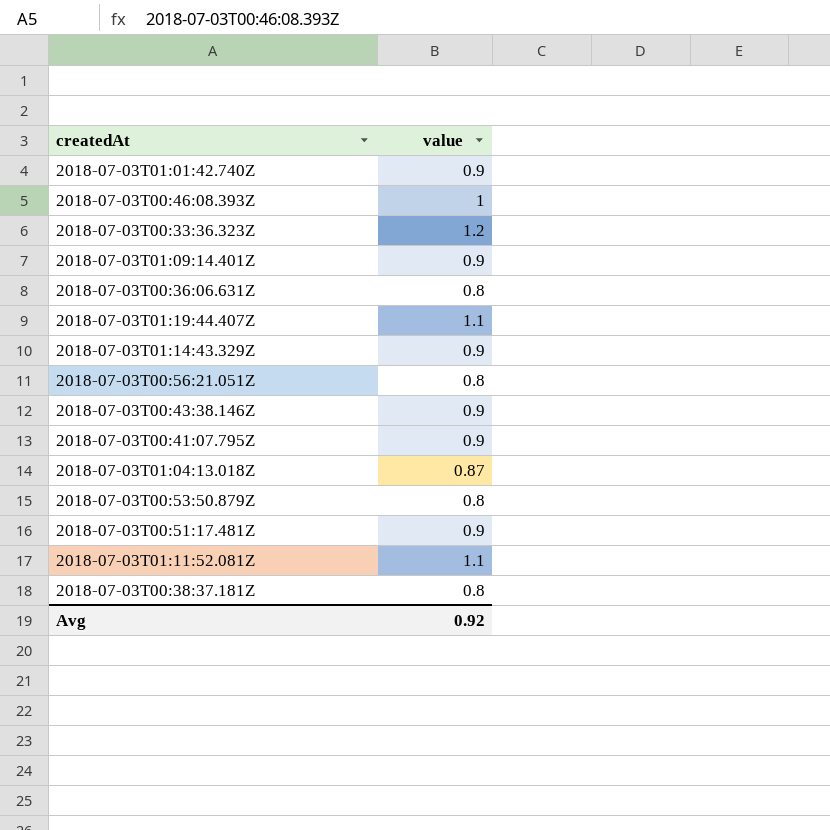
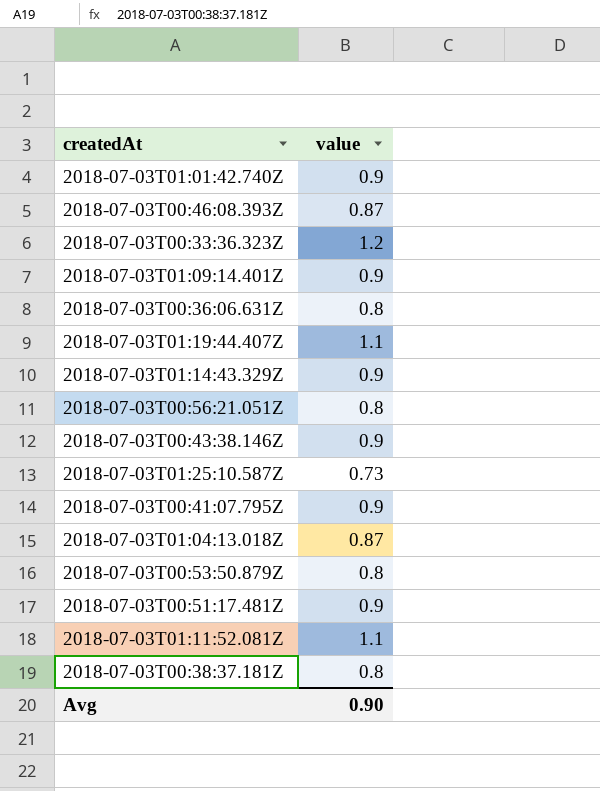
2018-07-03T00:46:08.393Z | value: 1 -> 0.87
row 2018-07-03T01:25:10.587Z: none -> 0.73
Avg | value: 0.92 -> 0.90

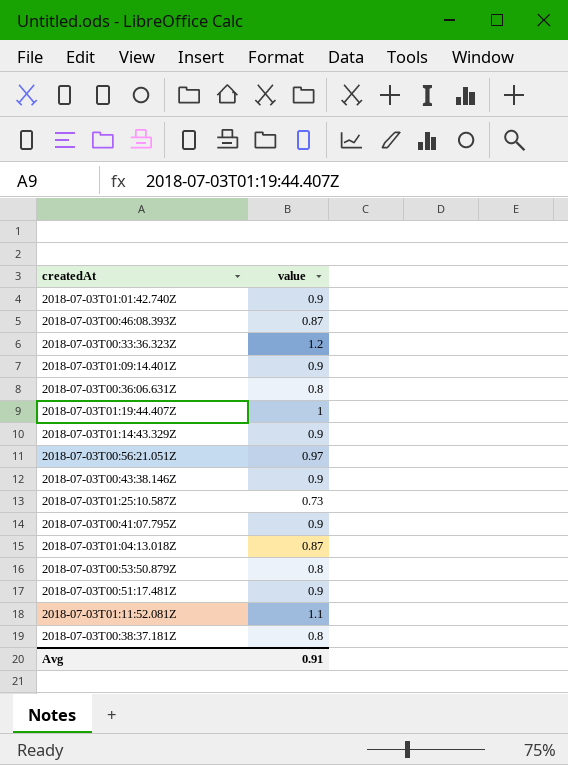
2018-07-03T01:19:44.407Z | value: 1.1 -> 1
2018-07-03T00:56:21.051Z | value: 0.8 -> 0.97
Avg | value: 0.90 -> 0.91

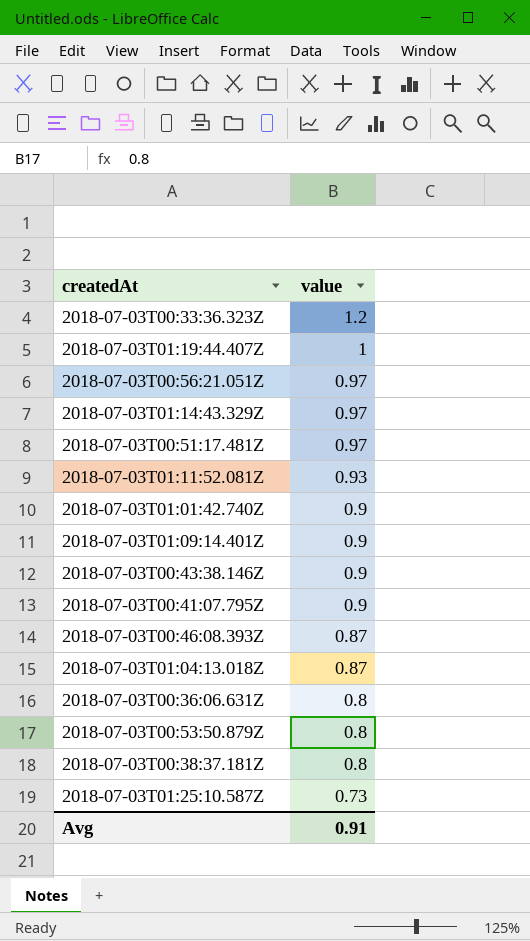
row order: none -> value descending
2018-07-03T01:14:43.329Z | value: 0.9 -> 0.97
2018-07-03T00:51:17.481Z | value: 0.9 -> 0.97
2018-07-03T01:11:52.081Z | value: 1.1 -> 0.93

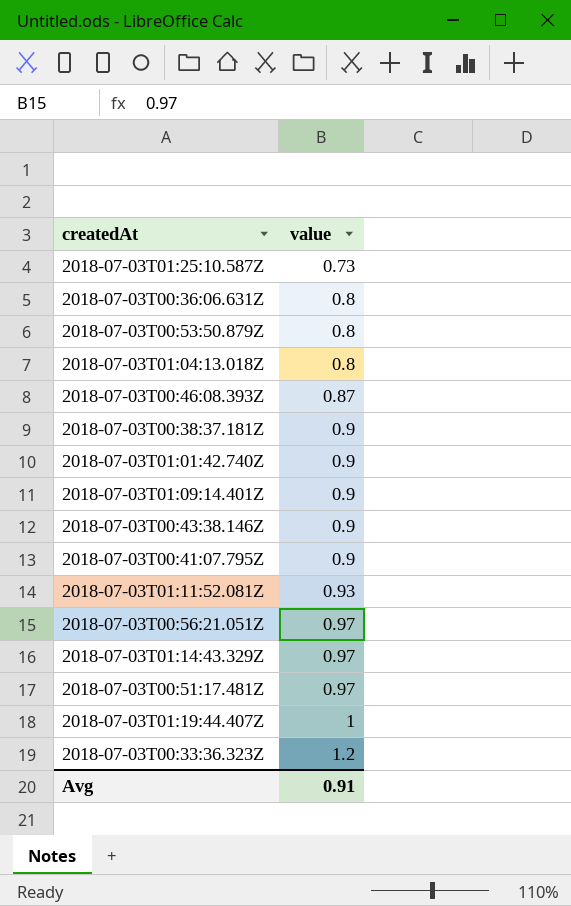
row order: value descending -> value ascending
2018-07-03T01:04:13.018Z | value: 0.87 -> 0.8
2018-07-03T00:38:37.181Z | value: 0.8 -> 0.9

